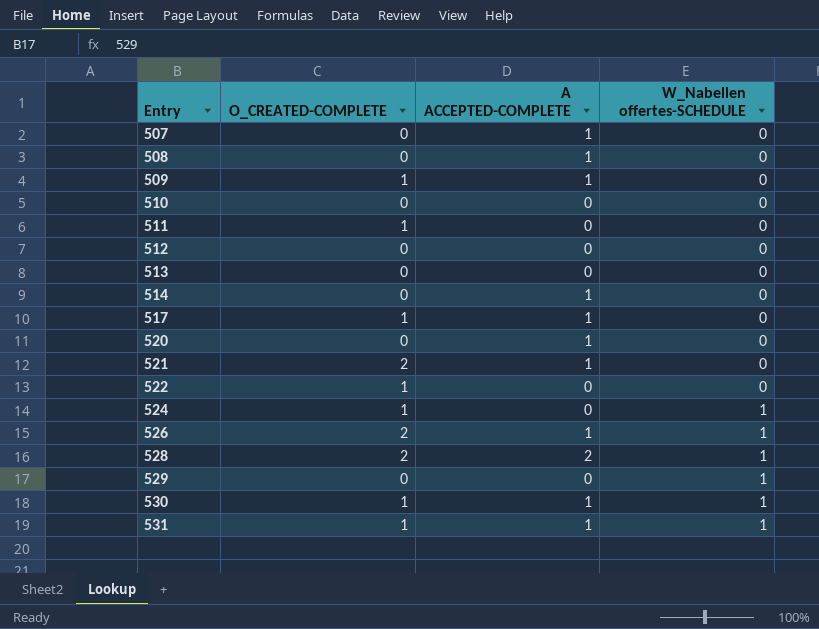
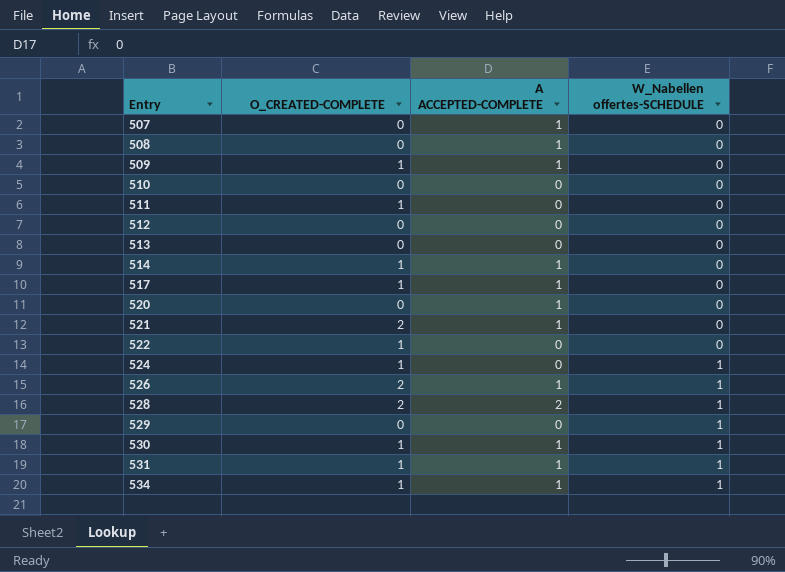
514 | O_CREATED-COMPLETE: 0 -> 1
row 534: none -> 1 | 1 | 1

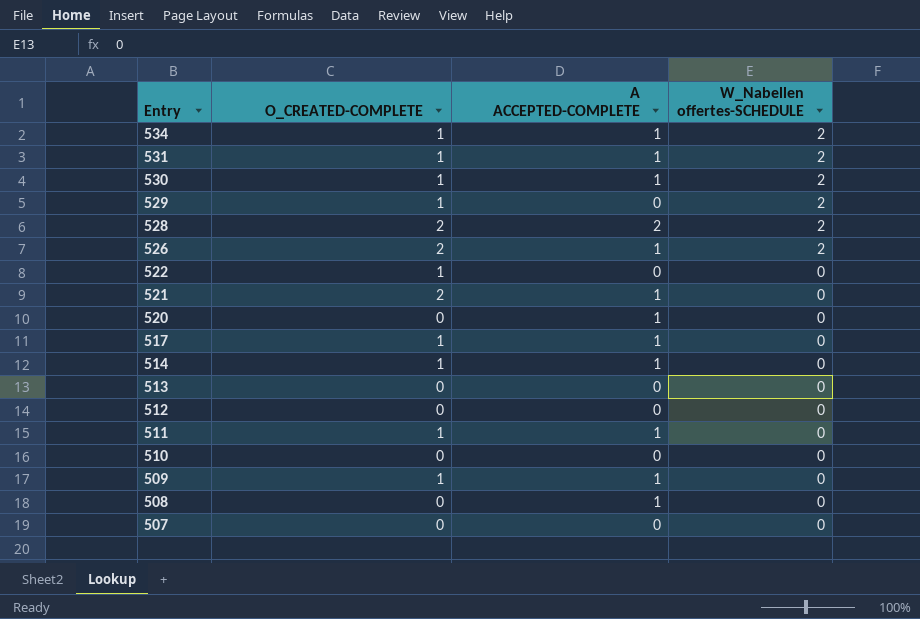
row order: Entry ascending -> Entry descending
row 524: 1 | 0 | 1 -> none
534 | W_Nabellen offertes-SCHEDULE: 1 -> 2
531 | W_Nabellen offertes-SCHEDULE: 1 -> 2
530 | W_Nabellen offertes-SCHEDULE: 1 -> 2
529 | O_CREATED-COMPLETE: 0 -> 1
529 | W_Nabellen offertes-SCHEDULE: 1 -> 2
528 | W_Nabellen offertes-SCHEDULE: 1 -> 2
526 | W_Nabellen offertes-SCHEDULE: 1 -> 2
511 | A ACCEPTED-COMPLETE: 0 -> 1
507 | A ACCEPTED-COMPLETE: 1 -> 0

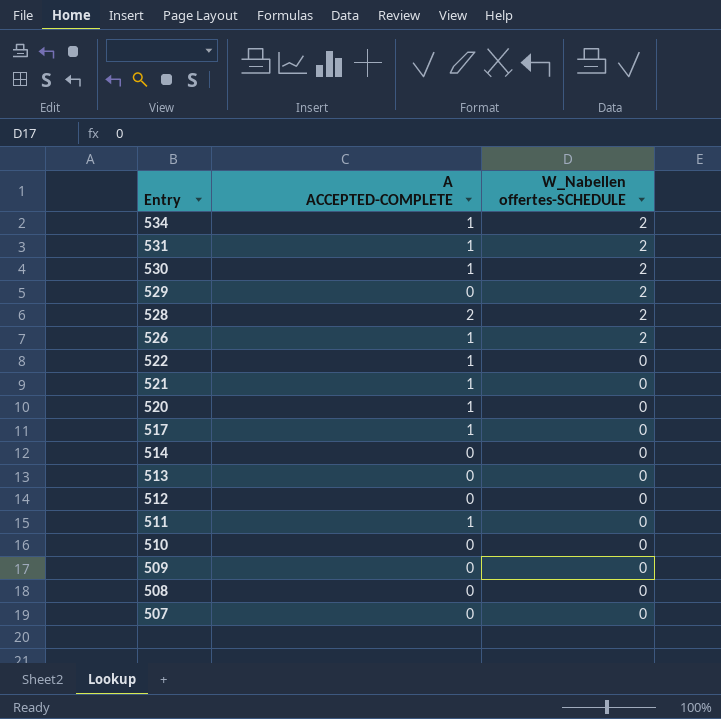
column O_CREATED-COMPLETE | position: 2 -> none
522 | A ACCEPTED-COMPLETE: 0 -> 1
514 | A ACCEPTED-COMPLETE: 1 -> 0
509 | A ACCEPTED-COMPLETE: 1 -> 0
508 | A ACCEPTED-COMPLETE: 1 -> 0

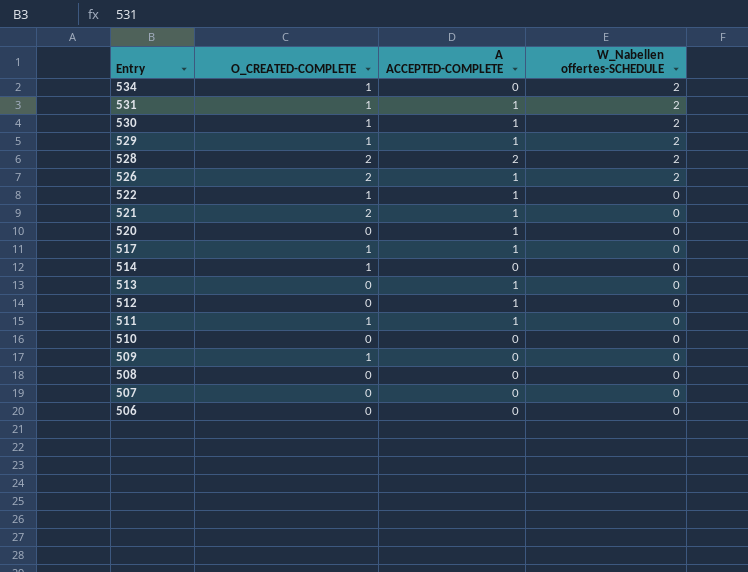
column O_CREATED-COMPLETE | position: none -> 2
534 | A ACCEPTED-COMPLETE: 1 -> 0
529 | A ACCEPTED-COMPLETE: 0 -> 1
513 | A ACCEPTED-COMPLETE: 0 -> 1
512 | A ACCEPTED-COMPLETE: 0 -> 1
row 506: none -> 0 | 0 | 0

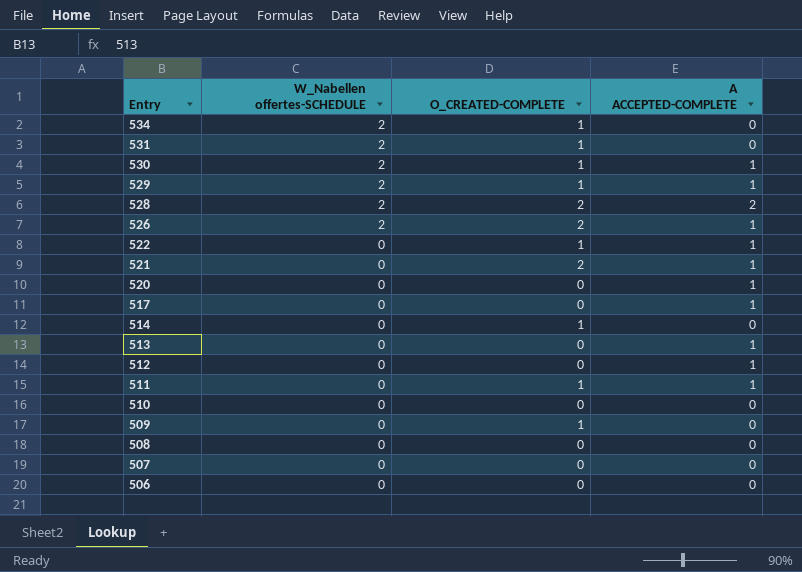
column W_Nabellen offertes-SCHEDULE | position: 4 -> 2
531 | A ACCEPTED-COMPLETE: 1 -> 0
517 | O_CREATED-COMPLETE: 1 -> 0

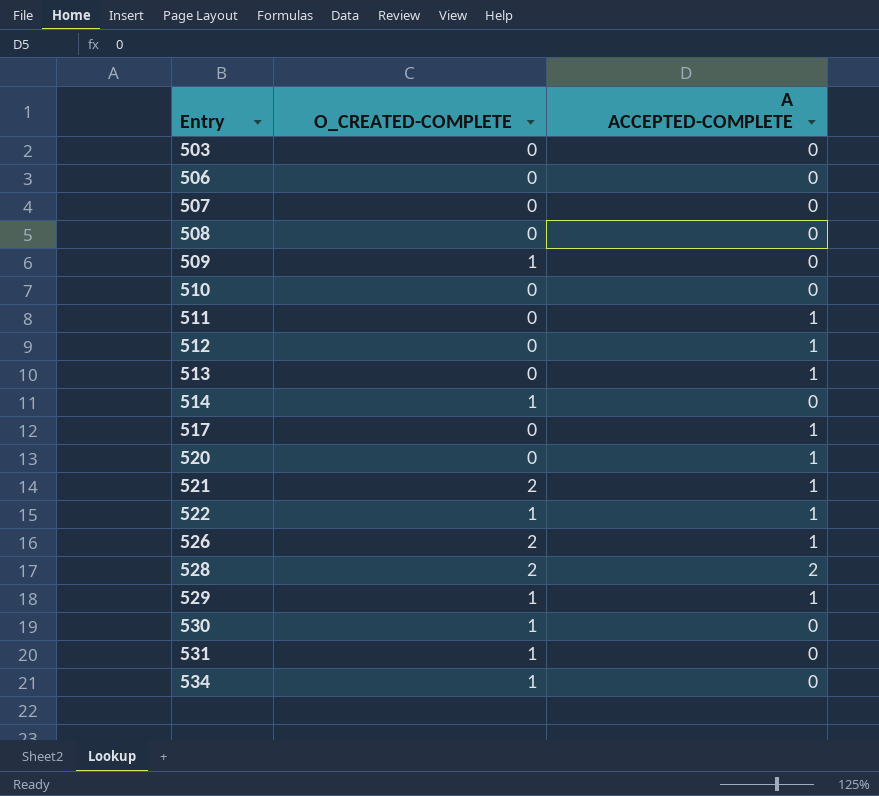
row order: Entry descending -> Entry ascending
column W_Nabellen offertes-SCHEDULE | position: 2 -> none
row 503: none -> 0 | 0
511 | O_CREATED-COMPLETE: 1 -> 0
530 | A ACCEPTED-COMPLETE: 1 -> 0

